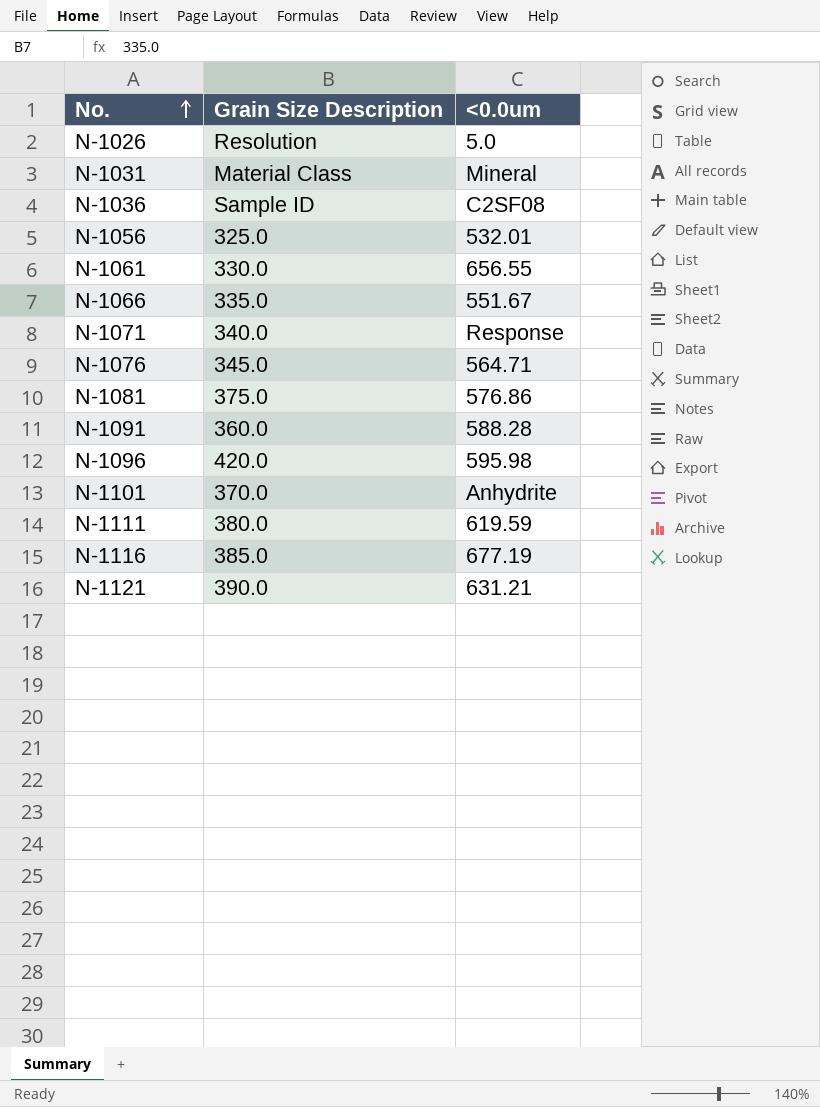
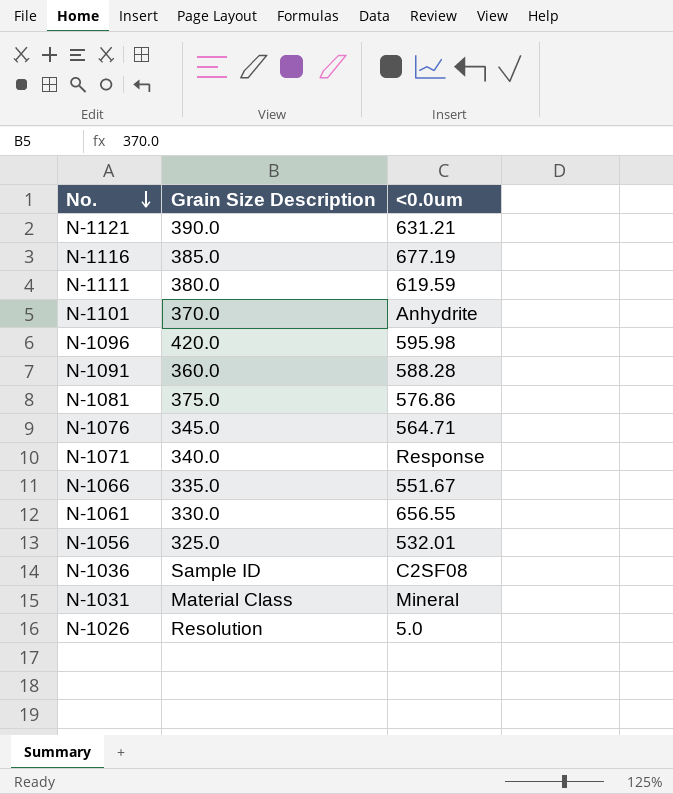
row order: No. ascending -> No. descending

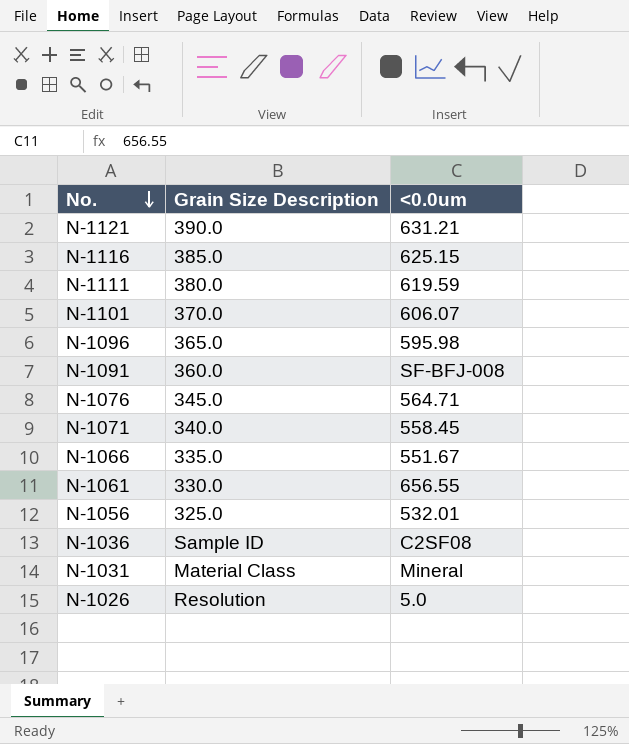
row N-1081: 375.0 | 576.86 -> none
N-1116 | <0.0um: 677.19 -> 625.15
N-1101 | <0.0um: Anhydrite -> 606.07
N-1096 | Grain Size Description: 420.0 -> 365.0
N-1091 | <0.0um: 588.28 -> SF-BFJ-008
N-1071 | <0.0um: Response -> 558.45

